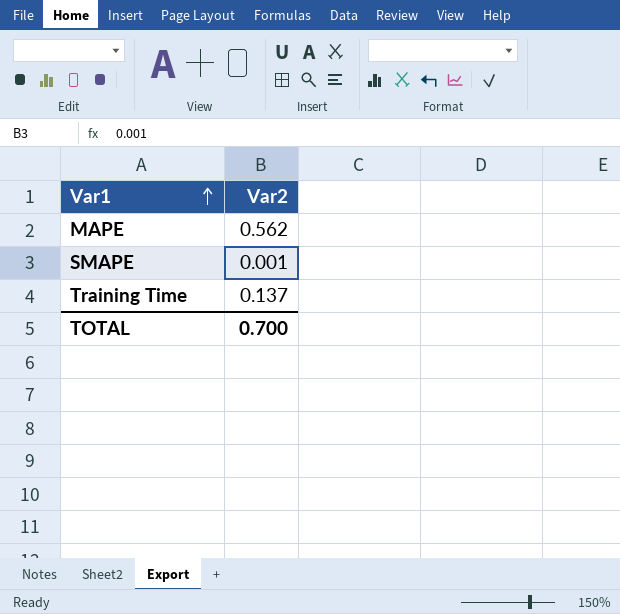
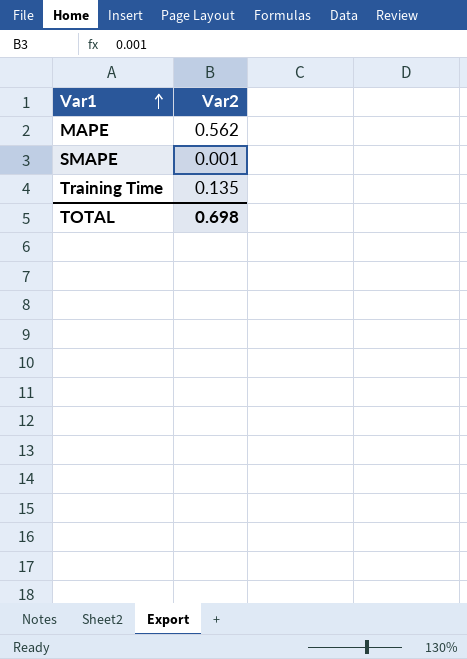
Training Time | Var2: 0.137 -> 0.135
TOTAL | Var2: 0.700 -> 0.698

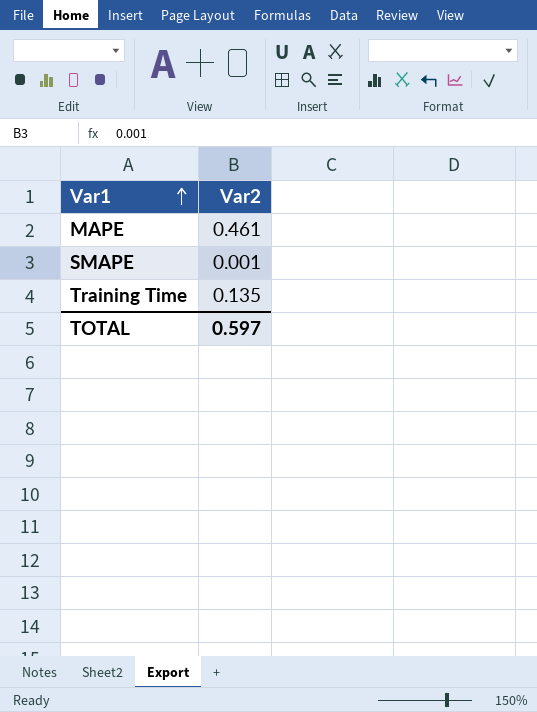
MAPE | Var2: 0.562 -> 0.461
TOTAL | Var2: 0.698 -> 0.597

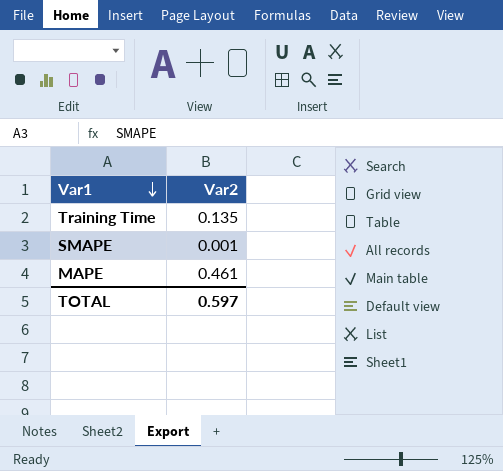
row order: Var1 ascending -> Var1 descending

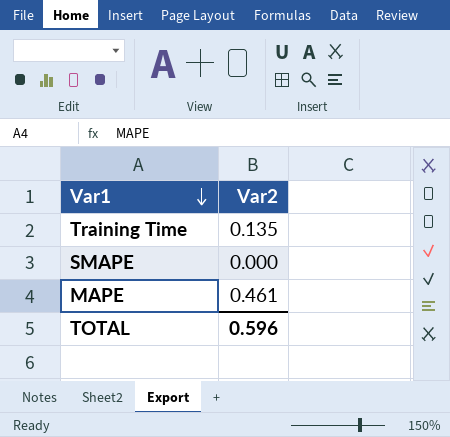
SMAPE | Var2: 0.001 -> 0.000
TOTAL | Var2: 0.597 -> 0.596

